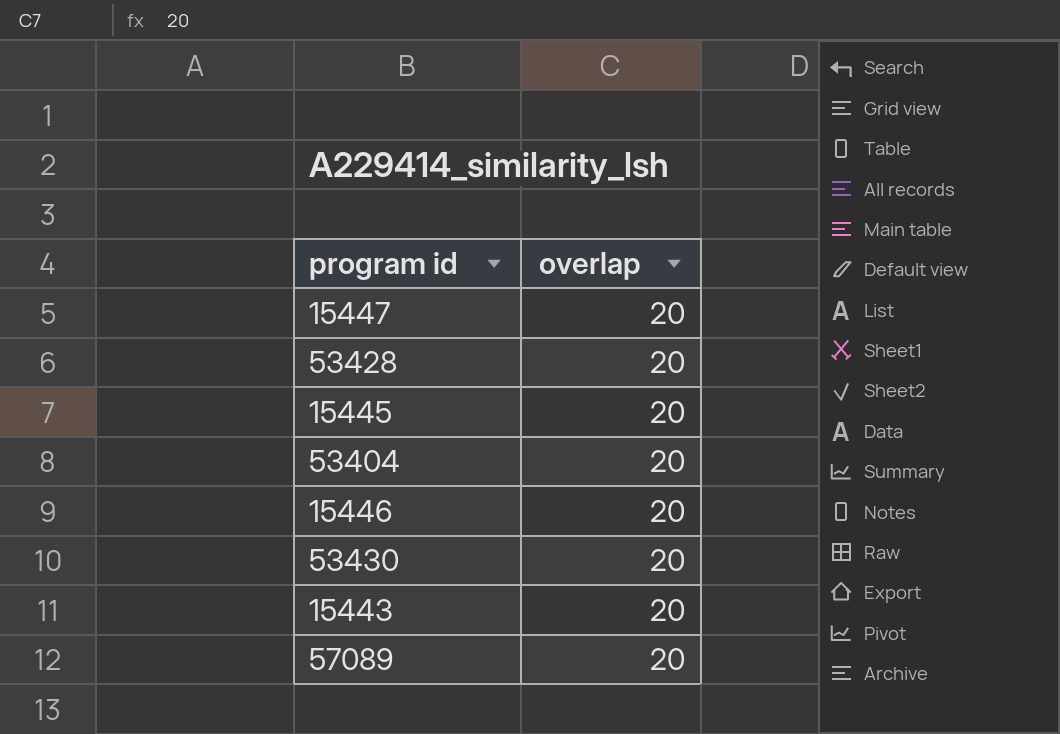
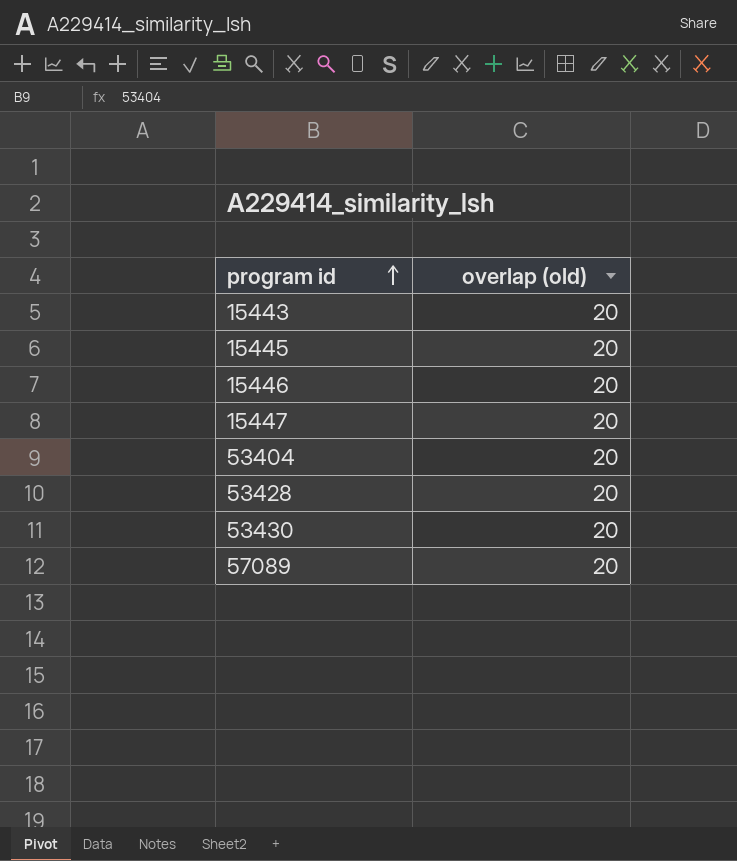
row order: none -> program id ascending
column name: overlap -> overlap (old)

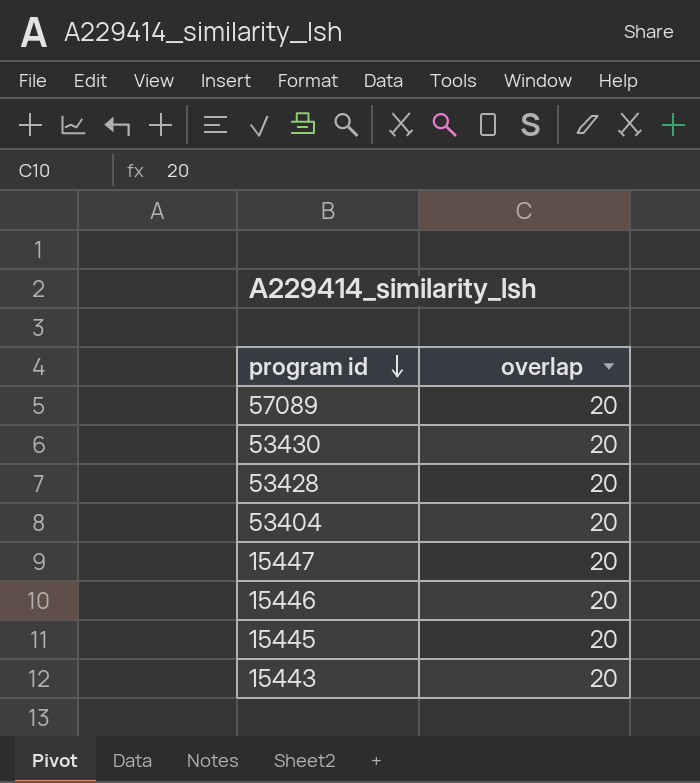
row order: program id ascending -> program id descending
column name: overlap (old) -> overlap

